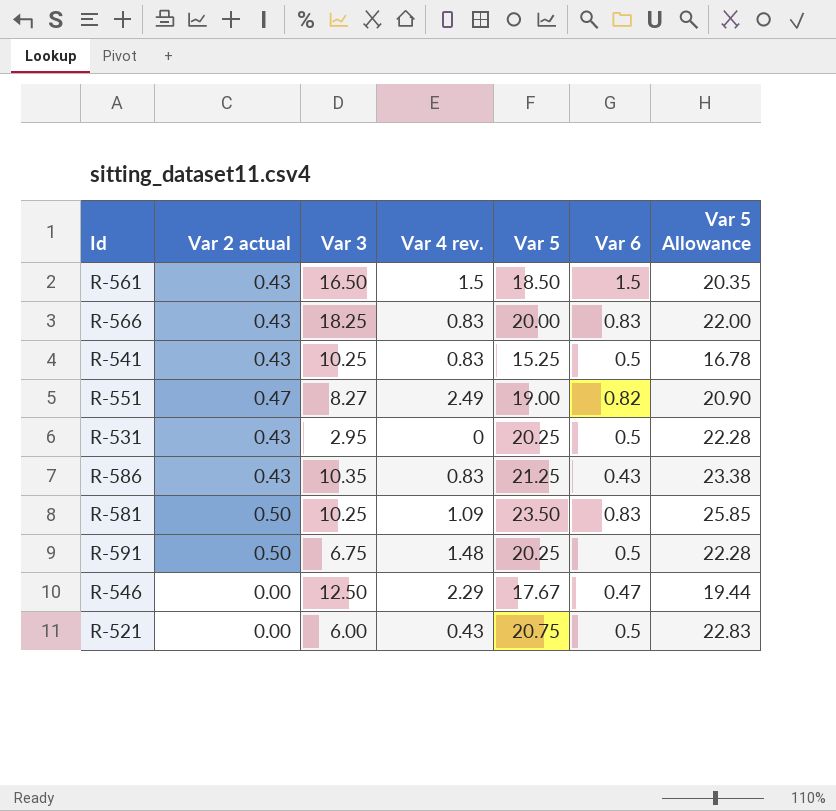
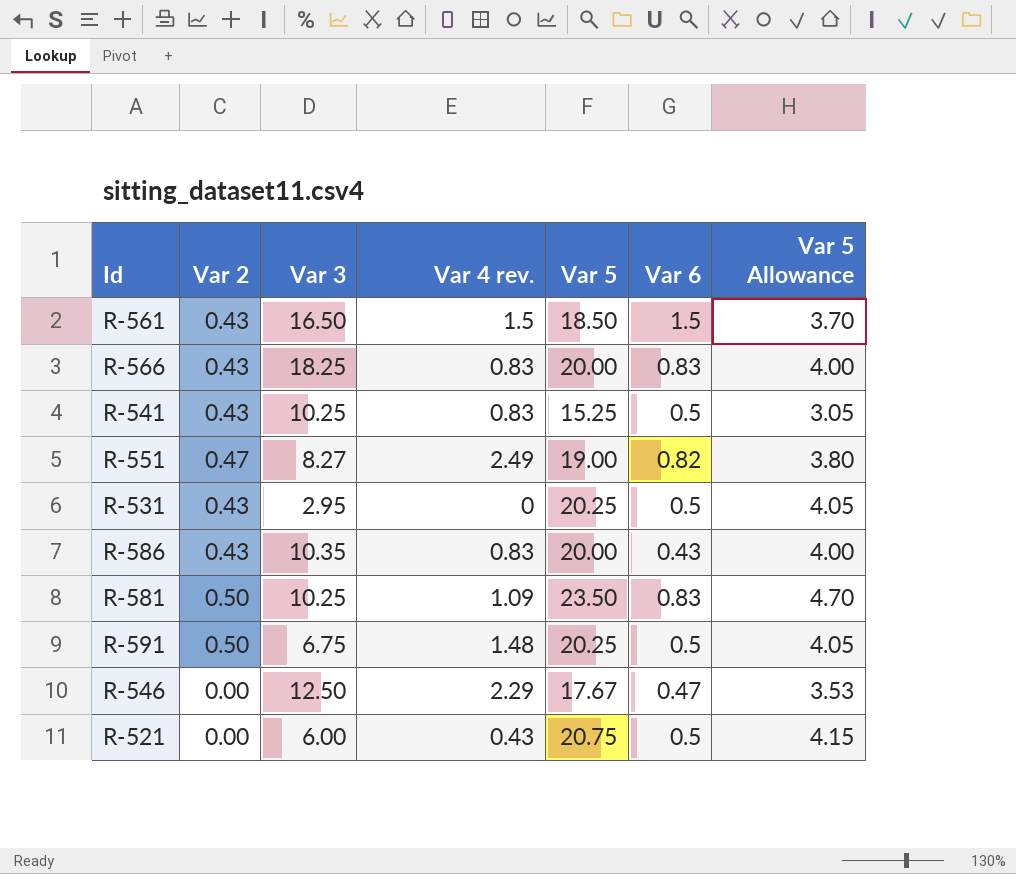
column name: Var 2 actual -> Var 2
column Var 5 Allowance | formula: [Var 5] * 1.1 -> [Var 5] * 0.2
R-586 | Var 5: 21.25 -> 20.00

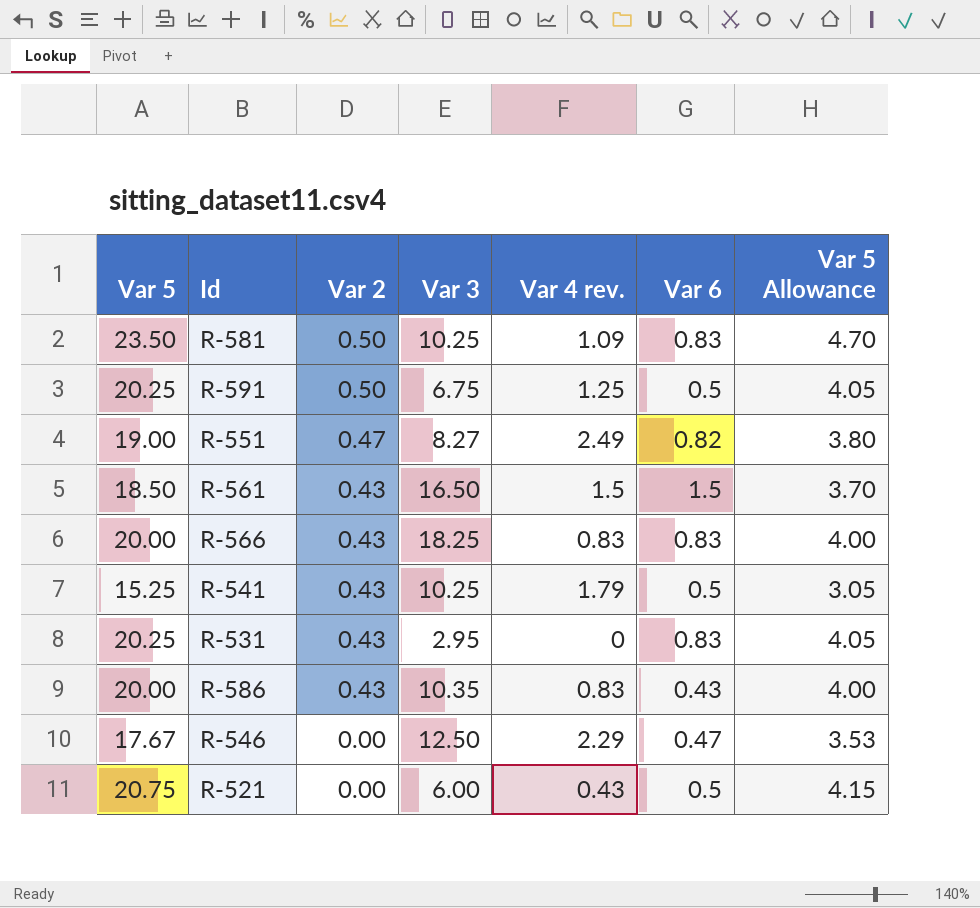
row order: none -> Var 2 descending
column Var 5 | position: 5 -> 1
R-591 | Var 4 rev.: 1.48 -> 1.25
R-541 | Var 4 rev.: 0.83 -> 1.79
R-531 | Var 6: 0.5 -> 0.83

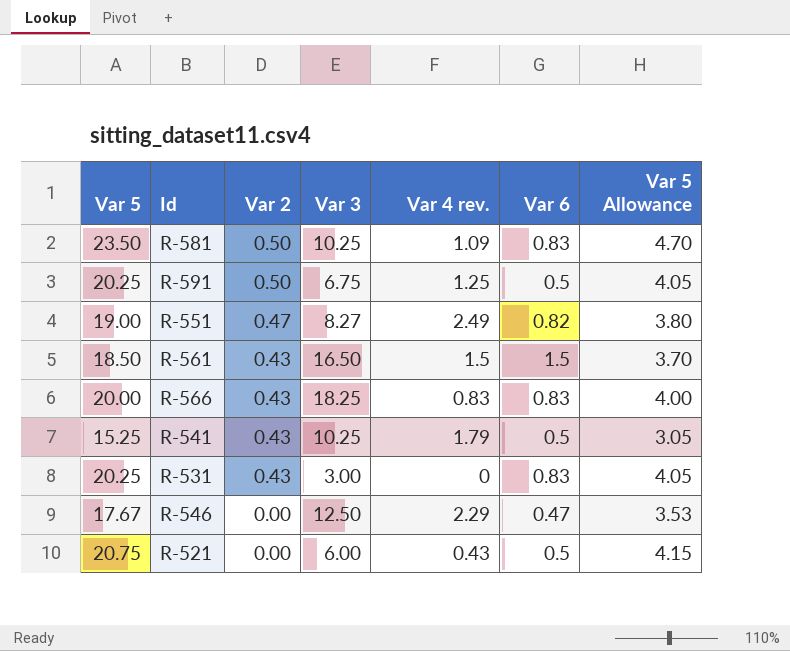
row R-586: 20.00 | 0.43 | 10.35 | 0.83 | 0.43 | 4.00 -> none
R-531 | Var 3: 2.95 -> 3.00

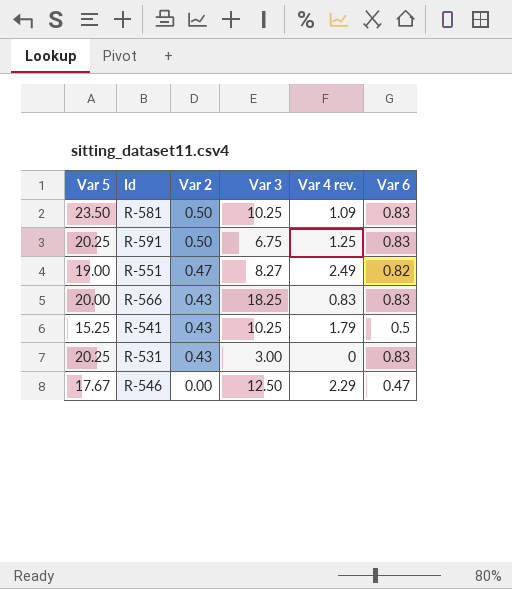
column Var 5 Allowance | formula: [Var 5] * 0.2 -> none
row R-561: 18.50 | 0.43 | 16.50 | 1.5 | 1.5 | 3.70 -> none
row R-521: 20.75 | 0.00 | 6.00 | 0.43 | 0.5 | 4.15 -> none
R-591 | Var 6: 0.5 -> 0.83

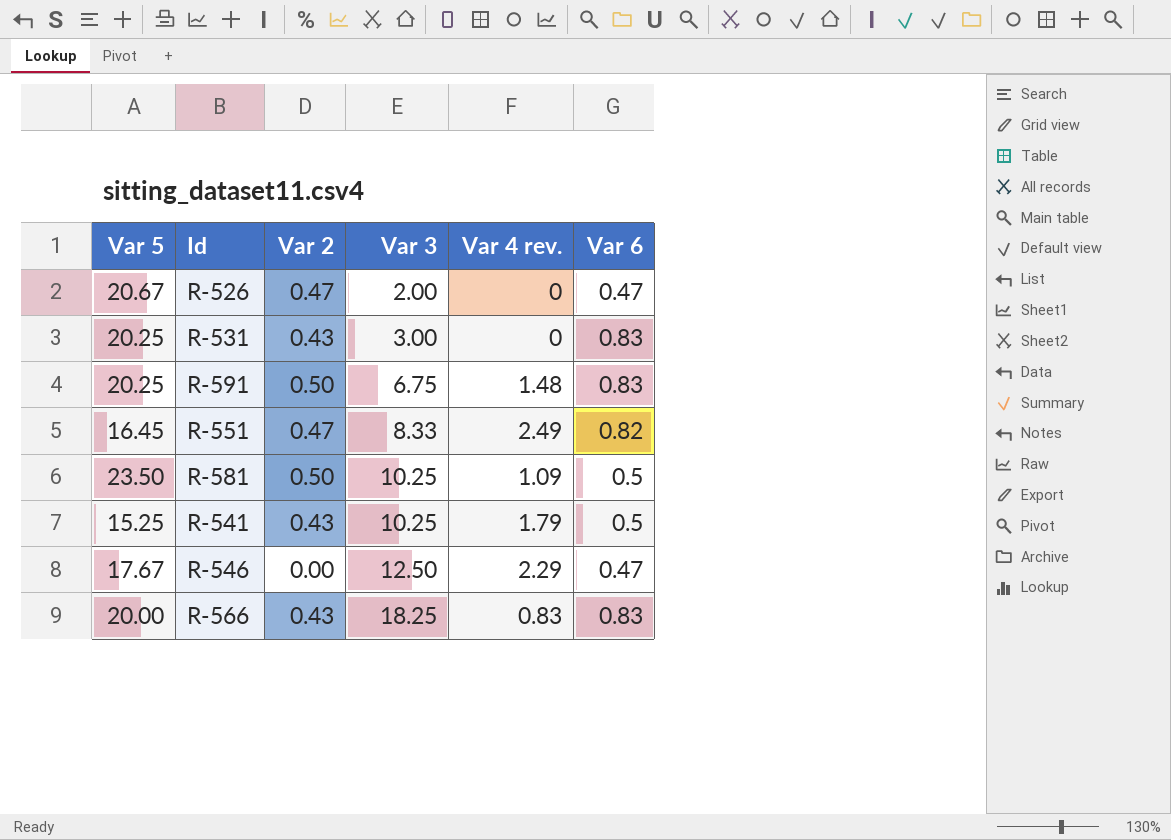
row order: Var 2 descending -> Var 3 ascending
row R-526: none -> 20.67 | 0.47 | 2.00 | 0 | 0.47
R-591 | Var 4 rev.: 1.25 -> 1.48
R-551 | Var 5: 19.00 -> 16.45
R-551 | Var 3: 8.27 -> 8.33
R-581 | Var 6: 0.83 -> 0.5

